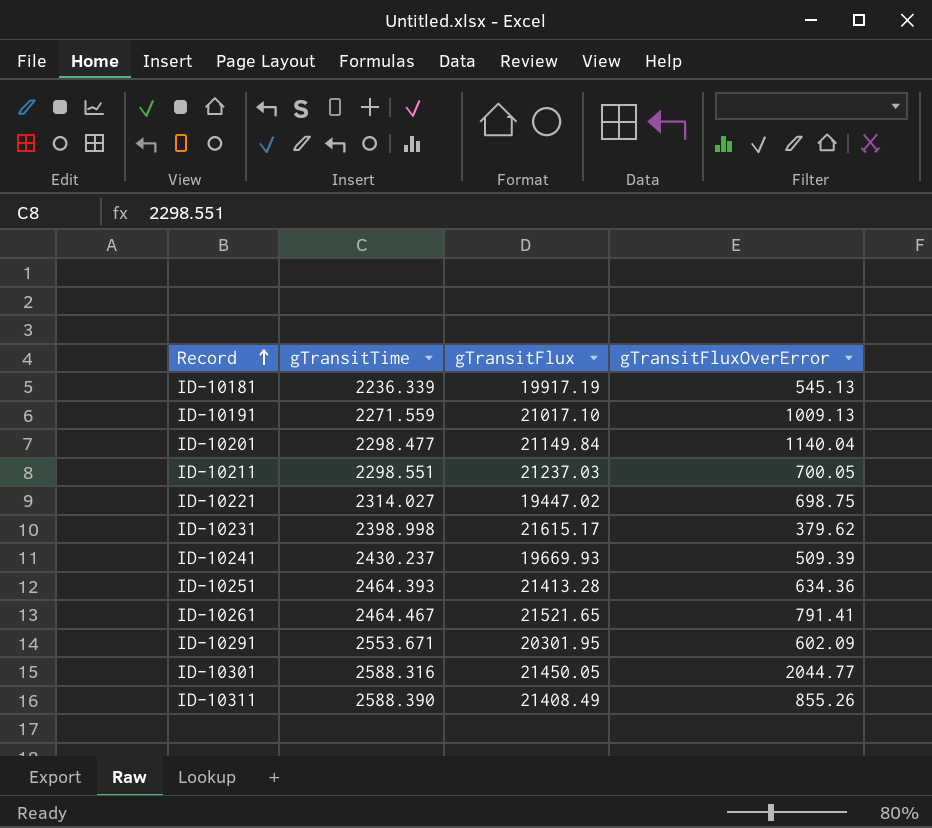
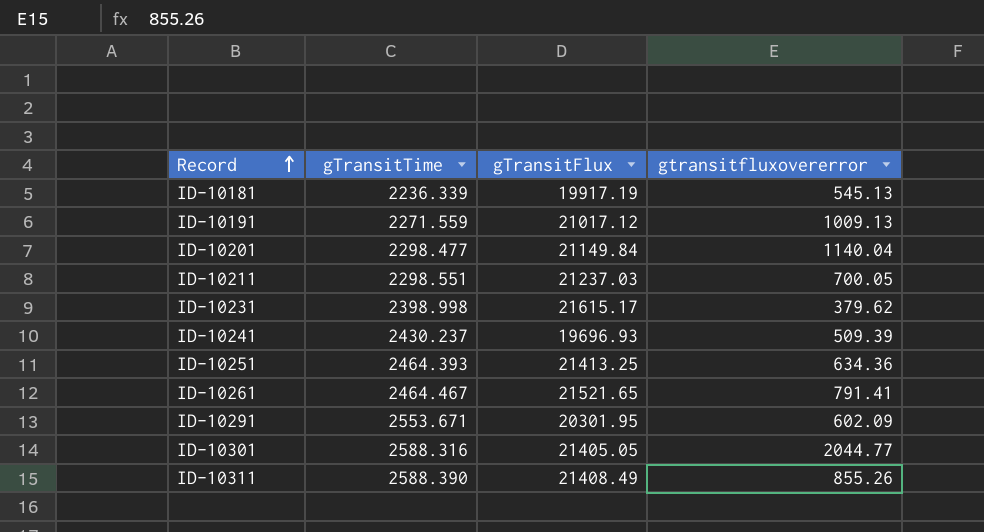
column name: gTransitFluxOverError -> gtransitfluxovererror
row ID-10221: 2314.027 | 19447.02 | 698.75 -> none
ID-10191 | gTransitFlux: 21017.10 -> 21017.12
ID-10241 | gTransitFlux: 19669.93 -> 19696.93
ID-10251 | gTransitFlux: 21413.28 -> 21413.25
ID-10301 | gTransitFlux: 21450.05 -> 21405.05

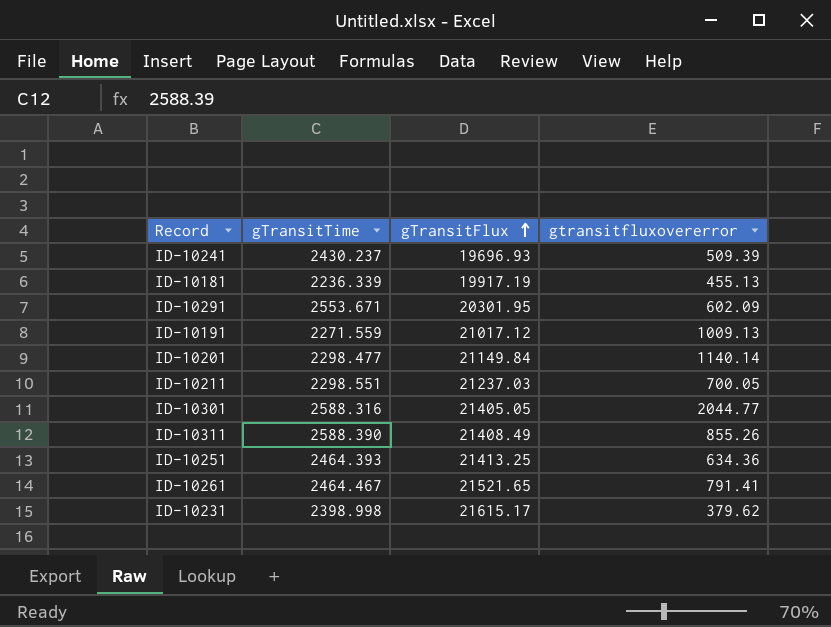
row order: Record ascending -> gTransitFlux ascending
ID-10181 | gtransitfluxovererror: 545.13 -> 455.13
ID-10201 | gtransitfluxovererror: 1140.04 -> 1140.14

